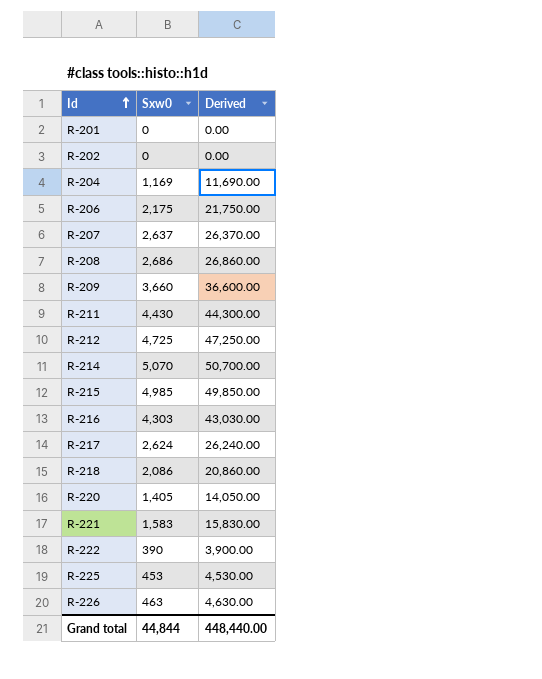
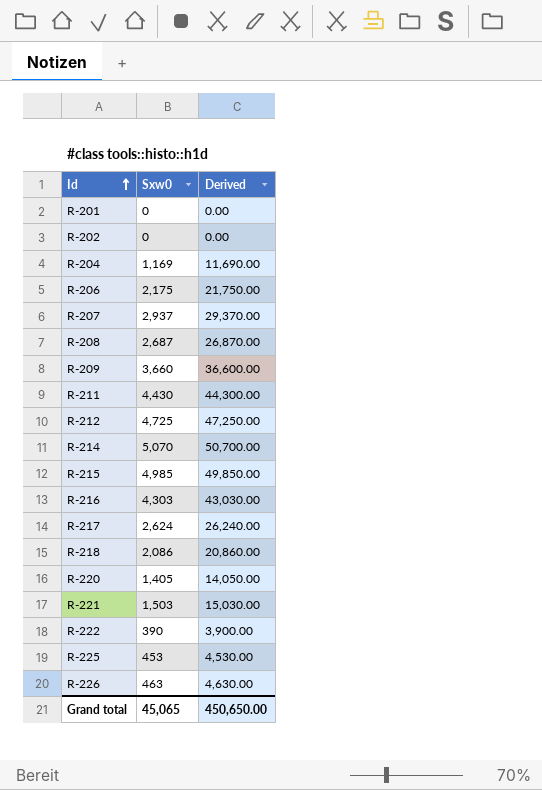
R-207 | Sxw0: 2,637 -> 2,937
R-207 | Derived: 26,370.00 -> 29,370.00
R-208 | Sxw0: 2,686 -> 2,687
R-208 | Derived: 26,860.00 -> 26,870.00
R-221 | Sxw0: 1,583 -> 1,503
R-221 | Derived: 15,830.00 -> 15,030.00
Grand total | Sxw0: 44,844 -> 45,065
Grand total | Derived: 448,440.00 -> 450,650.00

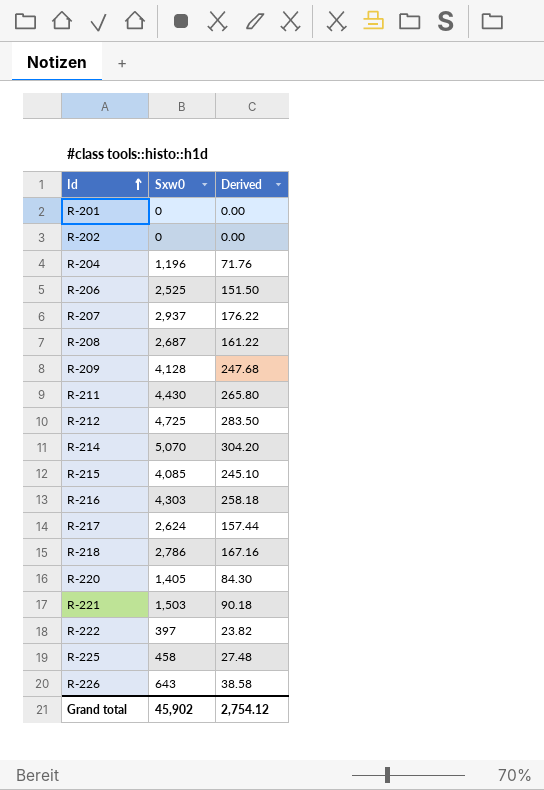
column Derived | formula: [Sxw0] * 10 -> [Sxw0] * 0.06
R-204 | Sxw0: 1,169 -> 1,196
R-206 | Sxw0: 2,175 -> 2,525
R-209 | Sxw0: 3,660 -> 4,128
R-215 | Sxw0: 4,985 -> 4,085
R-218 | Sxw0: 2,086 -> 2,786
R-222 | Sxw0: 390 -> 397
R-225 | Sxw0: 453 -> 458
R-226 | Sxw0: 463 -> 643
Grand total | Sxw0: 45,065 -> 45,902
Grand total | Derived: 450,650.00 -> 2,754.12

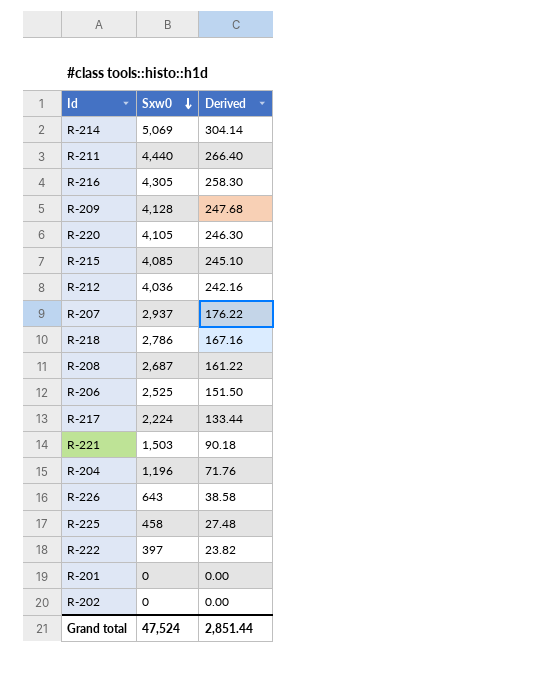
row order: Id ascending -> Sxw0 descending
R-214 | Sxw0: 5,070 -> 5,069
R-214 | Derived: 304.20 -> 304.14
R-211 | Sxw0: 4,430 -> 4,440
R-211 | Derived: 265.80 -> 266.40
R-216 | Sxw0: 4,303 -> 4,305
R-216 | Derived: 258.18 -> 258.30
R-220 | Sxw0: 1,405 -> 4,105
R-220 | Derived: 84.30 -> 246.30
R-212 | Sxw0: 4,725 -> 4,036
R-212 | Derived: 283.50 -> 242.16
R-217 | Sxw0: 2,624 -> 2,224
R-217 | Derived: 157.44 -> 133.44
Grand total | Sxw0: 45,902 -> 47,524
Grand total | Derived: 2,754.12 -> 2,851.44

